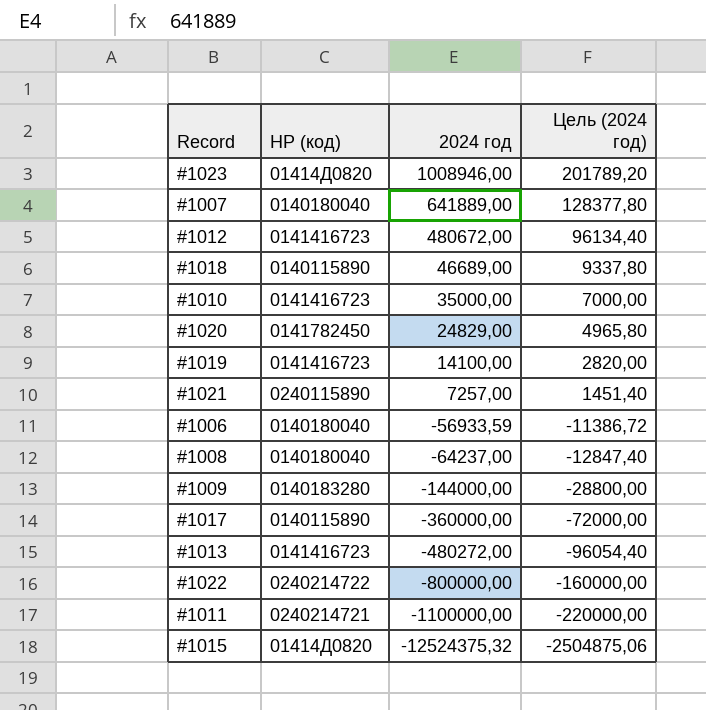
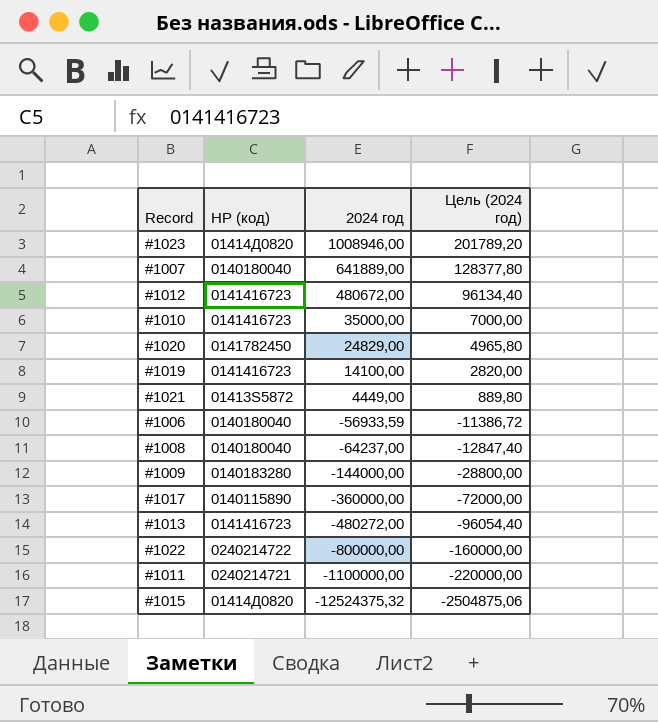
row #1018: 0140115890 | 46689,00 | 9337,80 -> none
#1021 | НР (код): 0240115890 -> 01413S5872
#1021 | 2024 год: 7257,00 -> 4449,00
#1021 | Цель (2024 год): 1451,40 -> 889,80

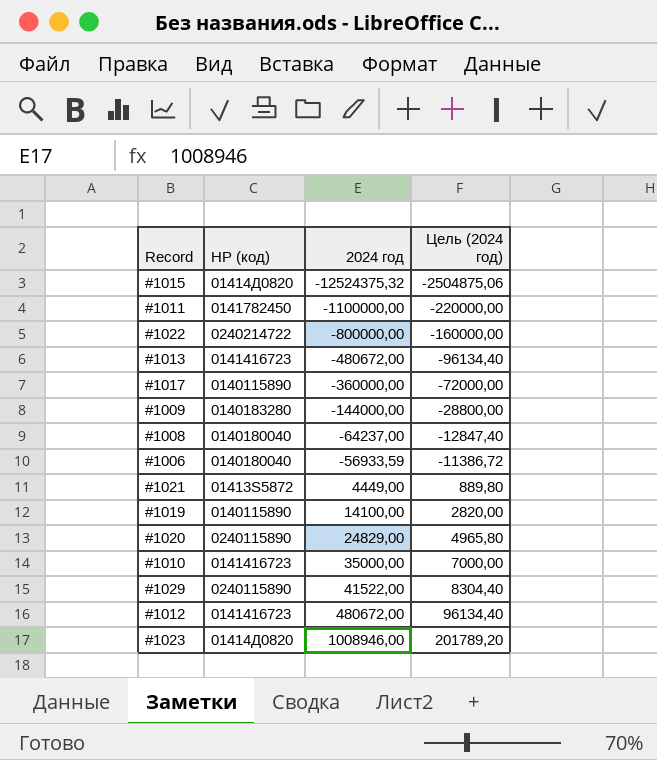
row order: 2024 год descending -> 2024 год ascending
row #1007: 0140180040 | 641889,00 | 128377,80 -> none
#1011 | НР (код): 0240214721 -> 0141782450
#1013 | 2024 год: -480272,00 -> -480672,00
#1013 | Цель (2024 год): -96054,40 -> -96134,40
#1019 | НР (код): 0141416723 -> 0140115890
#1020 | НР (код): 0141782450 -> 0240115890
row #1029: none -> 0240115890 | 41522,00 | 8304,40

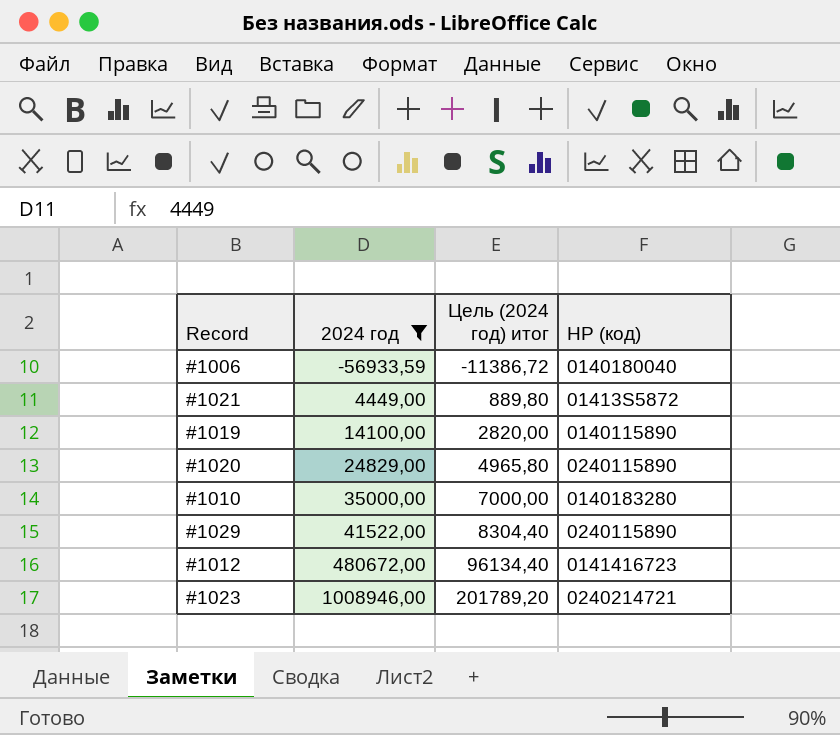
filter: none -> 2024 год >= -56933,59
column name: Цель (2024 год) -> Цель (2024 год) итог
column НР (код) | position: 2 -> 4
#1010 | НР (код): 0141416723 -> 0140183280
#1023 | НР (код): 01414Д0820 -> 0240214721

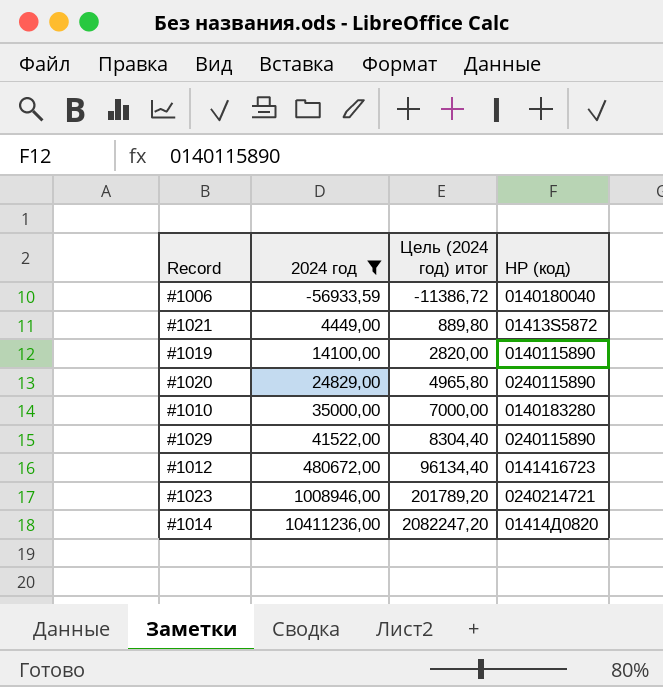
row #1014: none -> 10411236,00 | 2082247,20 | 01414Д0820

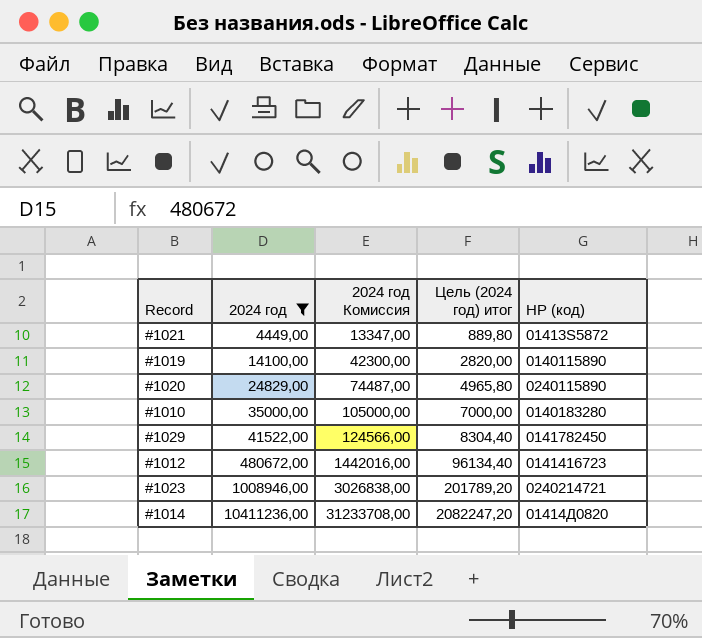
column 2024 год Комиссия | formula: none -> [2024 год] * 3
row #1006: -56933,59 | -11386,72 | 0140180040 -> none
#1029 | НР (код): 0240115890 -> 0141782450

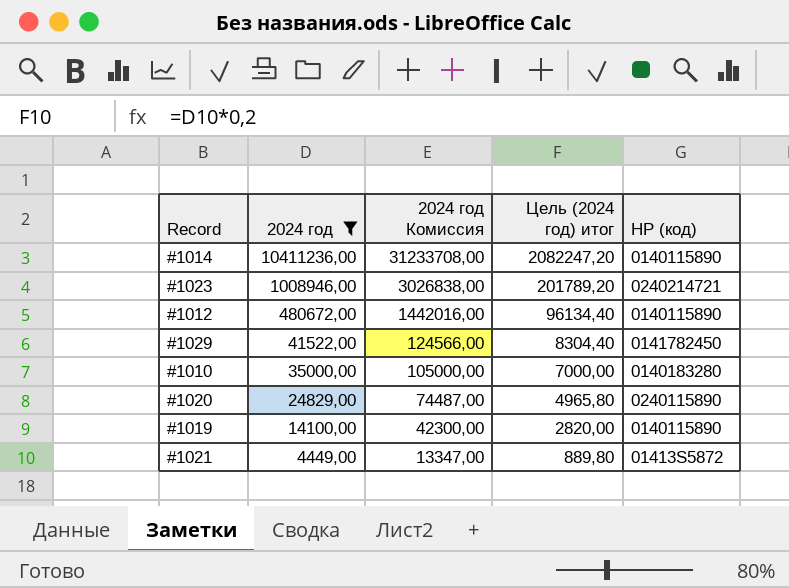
row order: 2024 год ascending -> 2024 год descending
#1014 | НР (код): 01414Д0820 -> 0140115890
#1012 | НР (код): 0141416723 -> 0140115890

